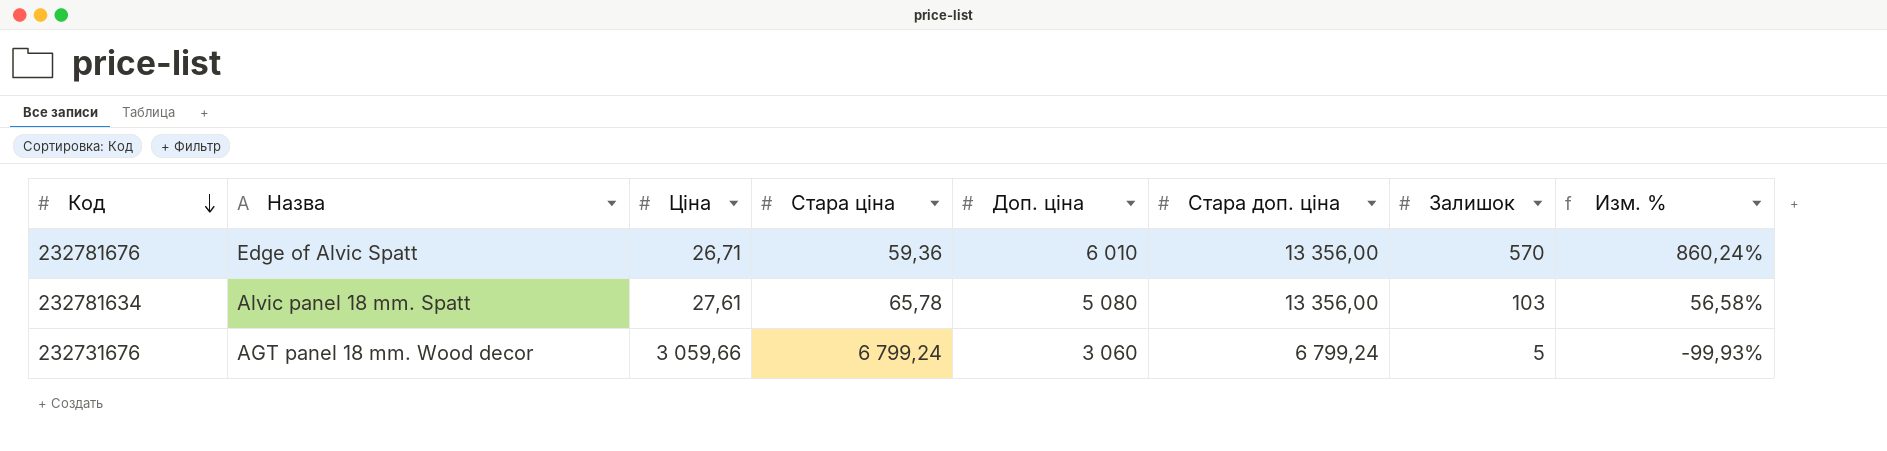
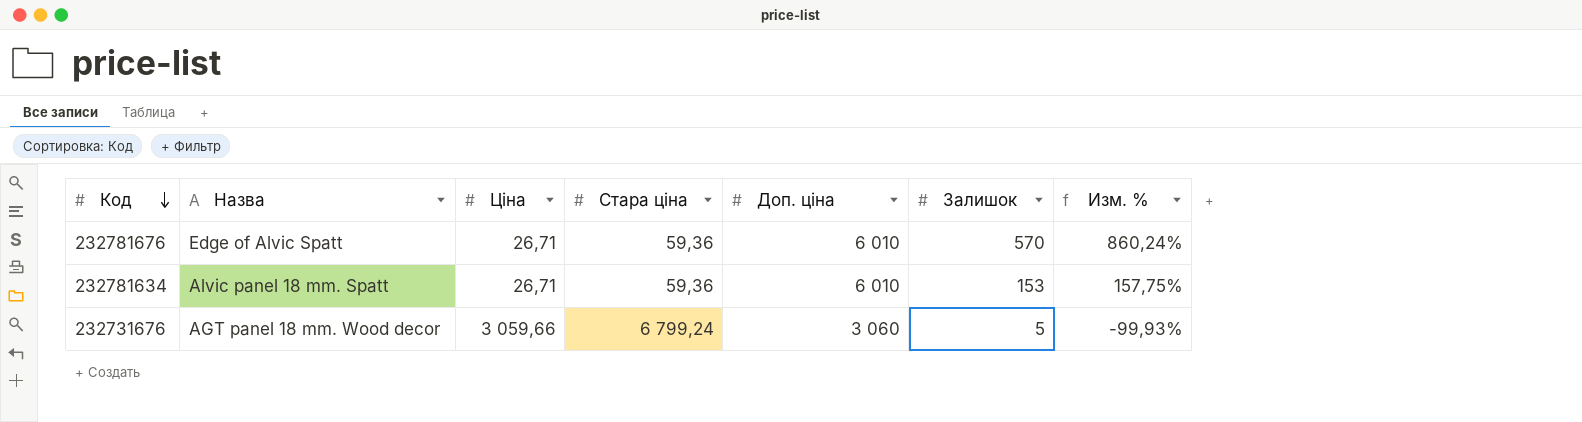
column Стара доп. ціна | position: 6 -> none
232781634 | Ціна: 27,61 -> 26,71
232781634 | Стара ціна: 65,78 -> 59,36
232781634 | Доп. ціна: 5 080 -> 6 010
232781634 | Залишок: 103 -> 153
232781634 | Изм. %: 56,58% -> 157,75%

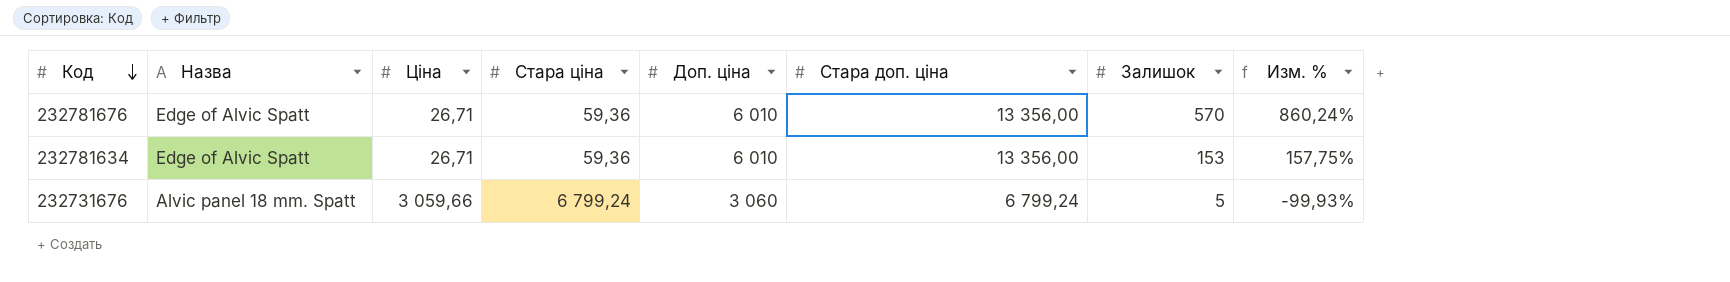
column Стара доп. ціна | position: none -> 6
232781634 | Назва: Alvic panel 18 mm. Spatt -> Edge of Alvic Spatt
232731676 | Назва: AGT panel 18 mm. Wood decor -> Alvic panel 18 mm. Spatt

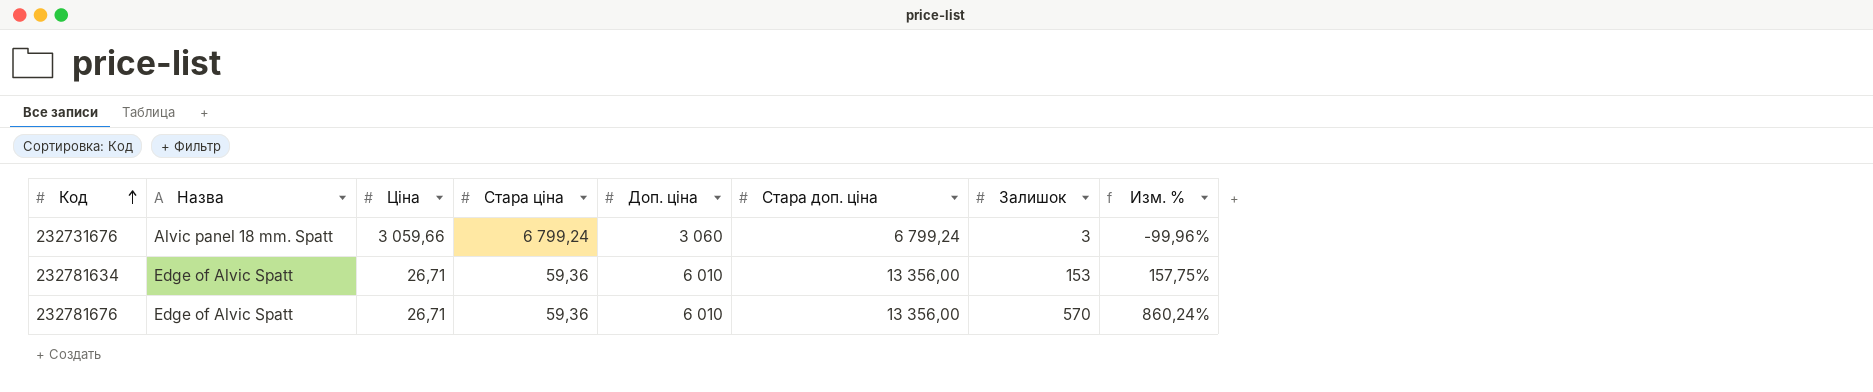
row order: Код descending -> Код ascending
232731676 | Залишок: 5 -> 3
232731676 | Изм. %: -99,93% -> -99,96%

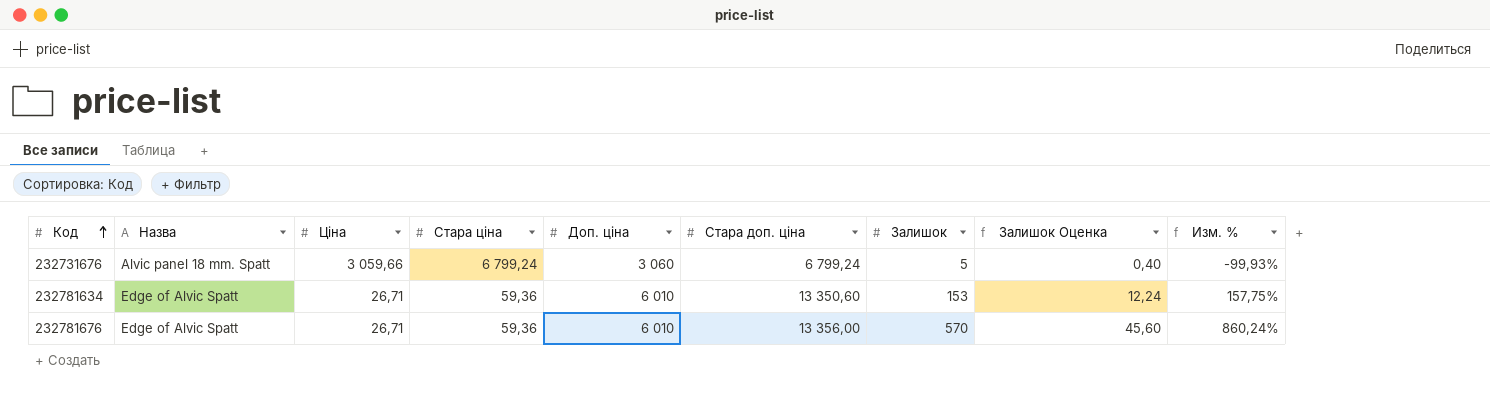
column Залишок Оценка | formula: none -> [Залишок] * 0,08
232731676 | Залишок: 3 -> 5
232731676 | Изм. %: -99,96% -> -99,93%
232781634 | Стара доп. ціна: 13 356,00 -> 13 350,60

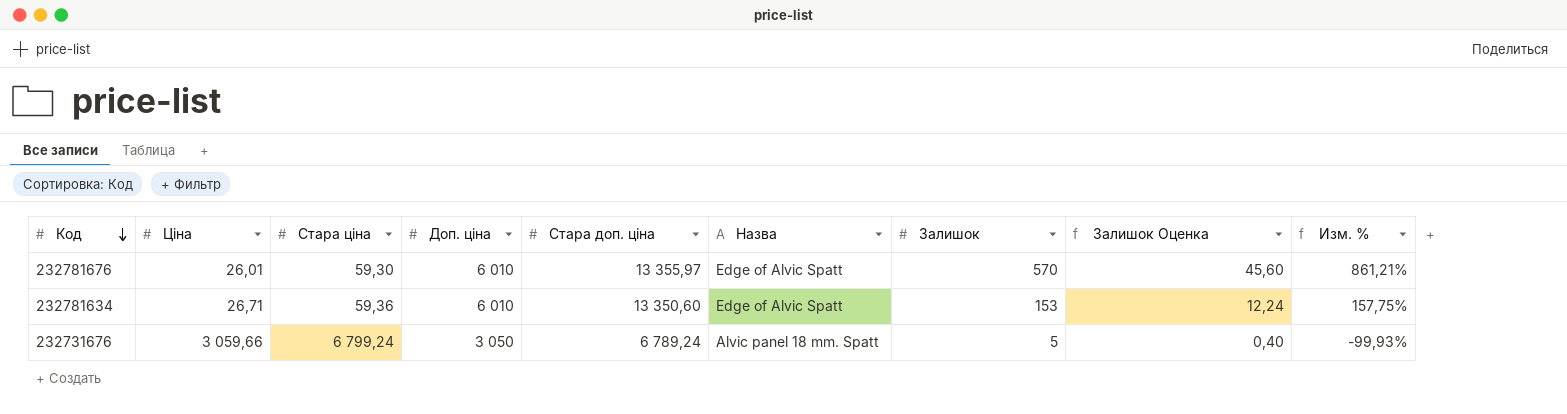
row order: Код ascending -> Код descending
column Назва | position: 2 -> 6
232781676 | Ціна: 26,71 -> 26,01
232781676 | Стара ціна: 59,36 -> 59,30
232781676 | Стара доп. ціна: 13 356,00 -> 13 355,97
232781676 | Изм. %: 860,24% -> 861,21%
232731676 | Доп. ціна: 3 060 -> 3 050
232731676 | Стара доп. ціна: 6 799,24 -> 6 789,24

